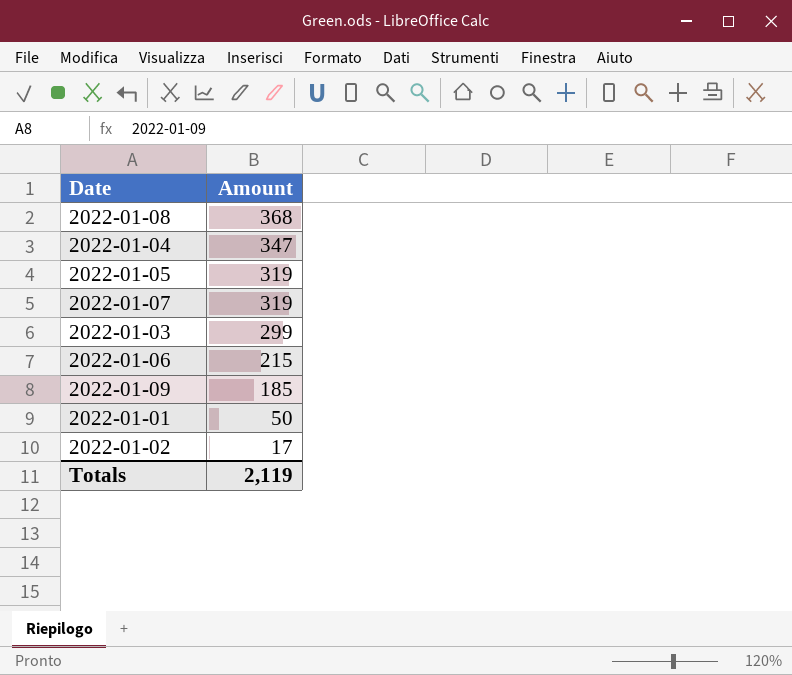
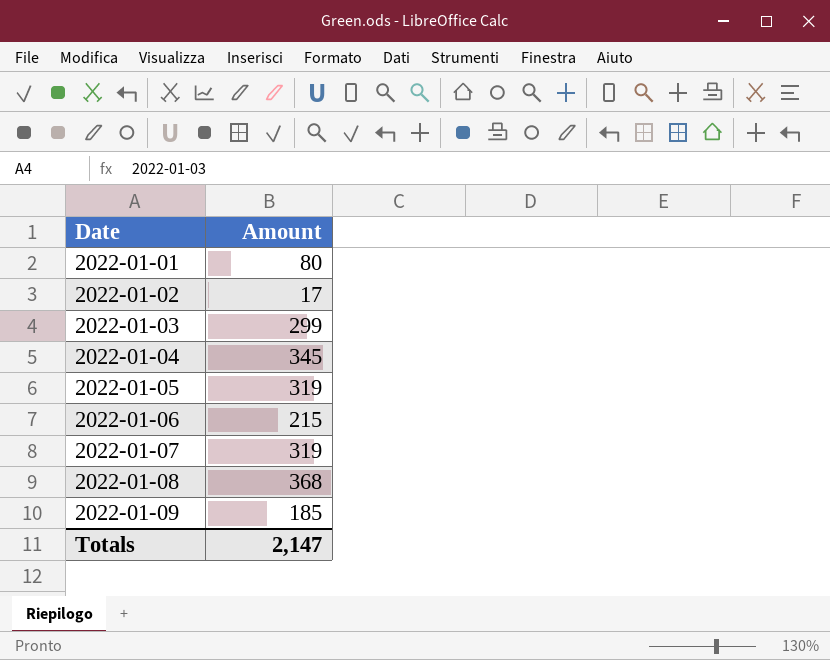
row order: Amount descending -> Date ascending
2022-01-01 | Amount: 50 -> 80
2022-01-04 | Amount: 347 -> 345
Totals | Amount: 2,119 -> 2,147

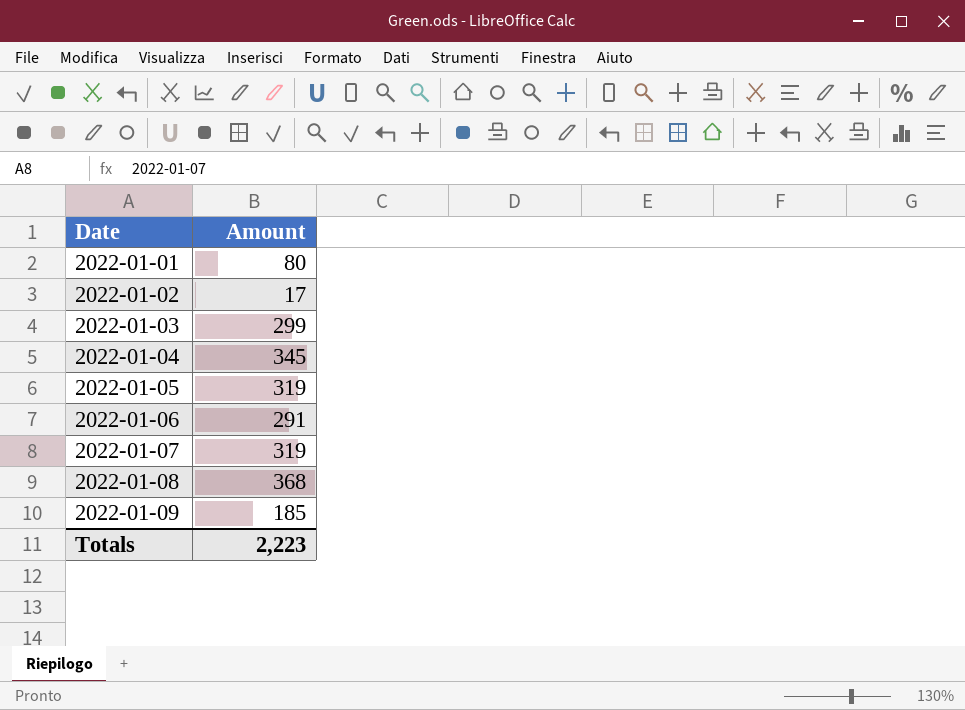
2022-01-06 | Amount: 215 -> 291
Totals | Amount: 2,147 -> 2,223

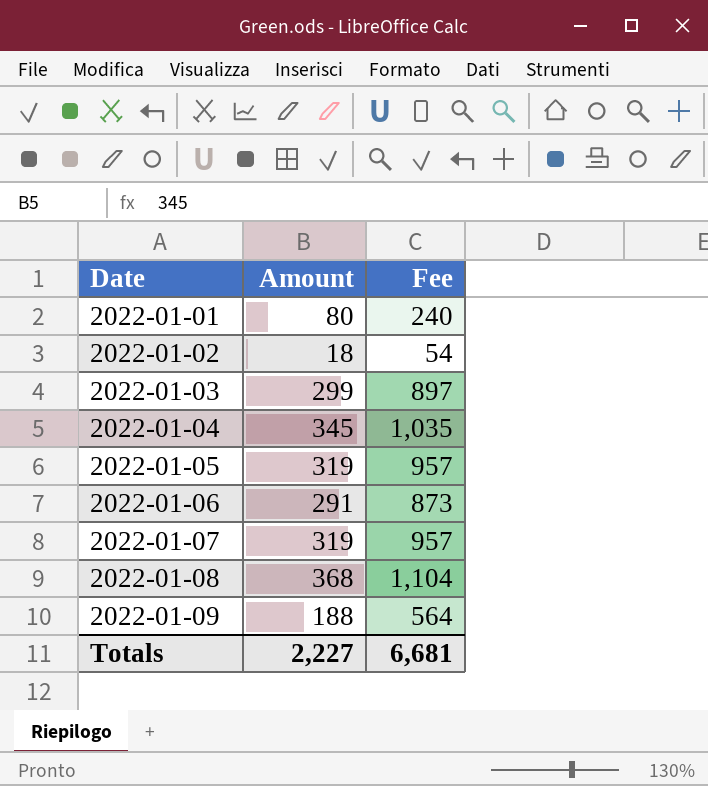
column Fee | formula: none -> [Amount] * 3
2022-01-02 | Amount: 17 -> 18
2022-01-09 | Amount: 185 -> 188
Totals | Amount: 2,223 -> 2,227

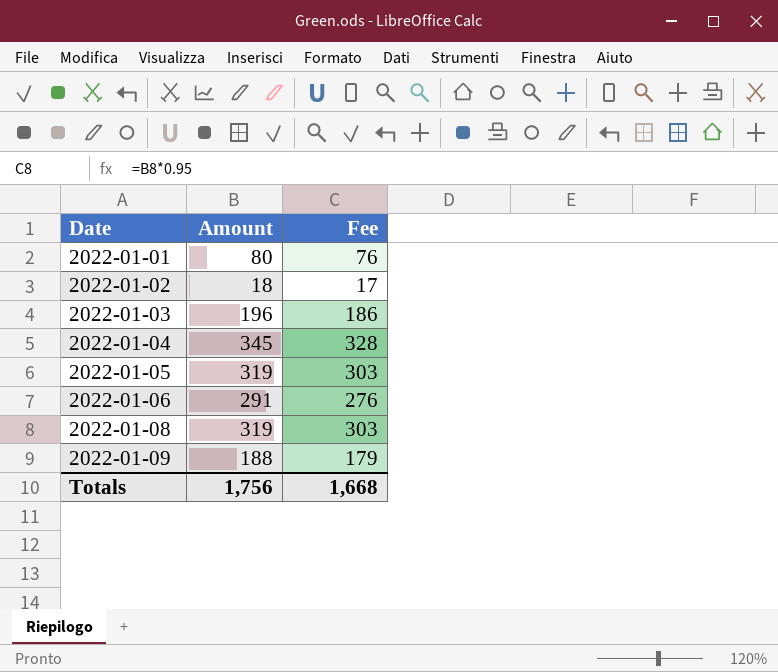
column Fee | formula: [Amount] * 3 -> [Amount] * 0.95
row 2022-01-07: 319 | 957 -> none
2022-01-03 | Amount: 299 -> 196
2022-01-08 | Amount: 368 -> 319
Totals | Amount: 2,227 -> 1,756
Totals | Fee: 6,681 -> 1,668

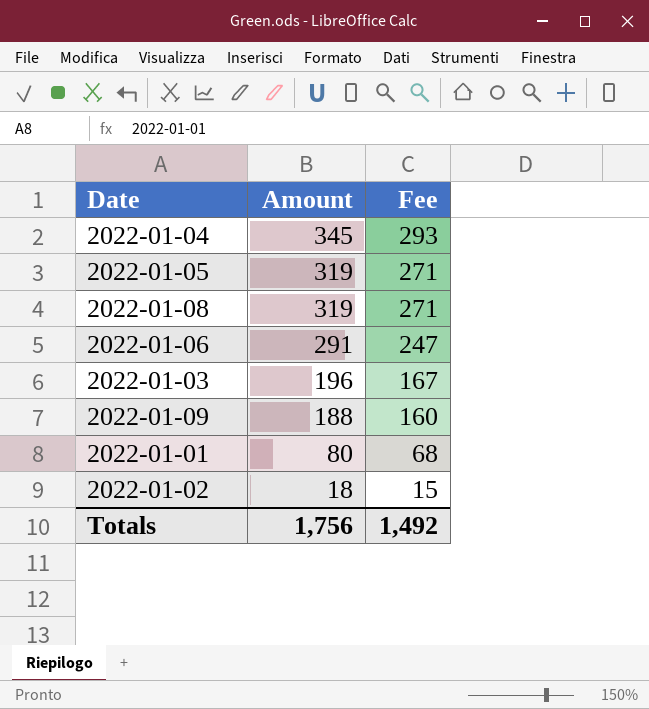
row order: Date ascending -> Amount descending
column Fee | formula: [Amount] * 0.95 -> [Amount] * 0.85
Totals | Fee: 1,668 -> 1,492

